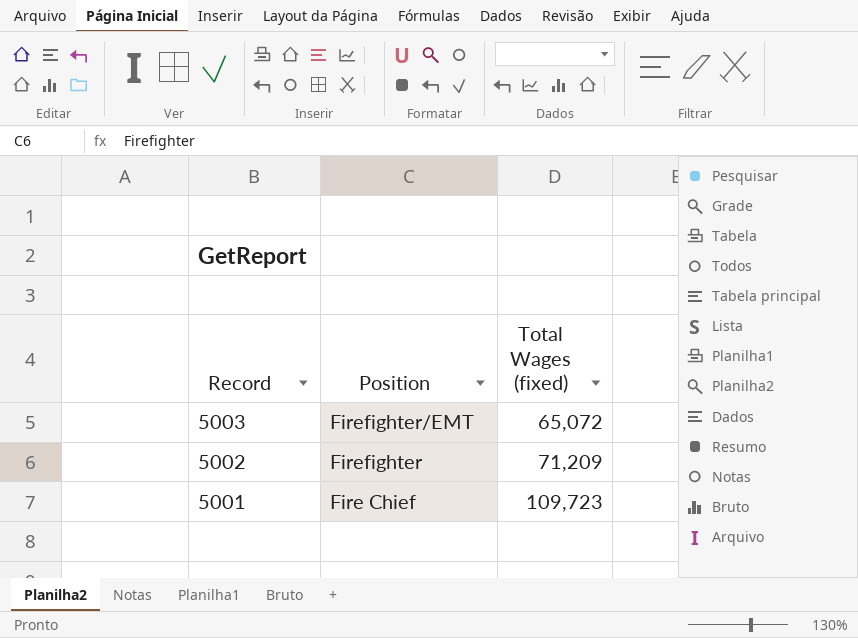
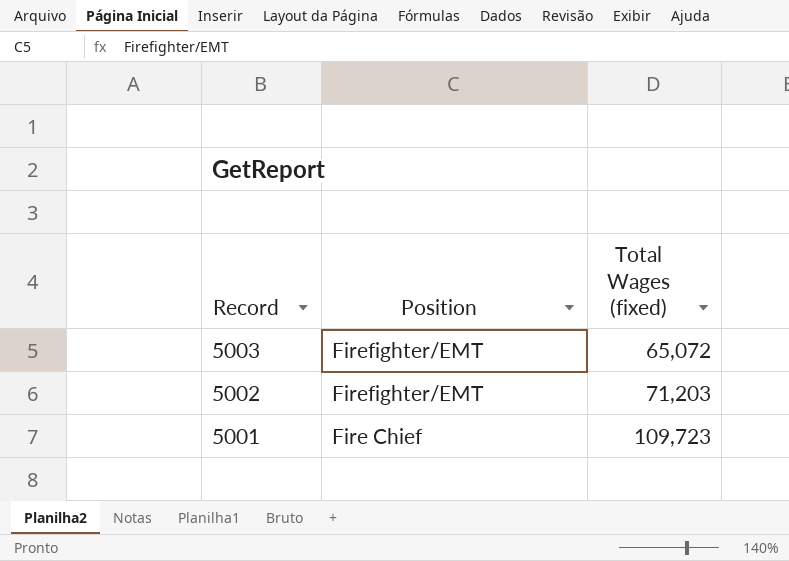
5002 | Position: Firefighter -> Firefighter/EMT
5002 | Total Wages (fixed): 71,209 -> 71,203

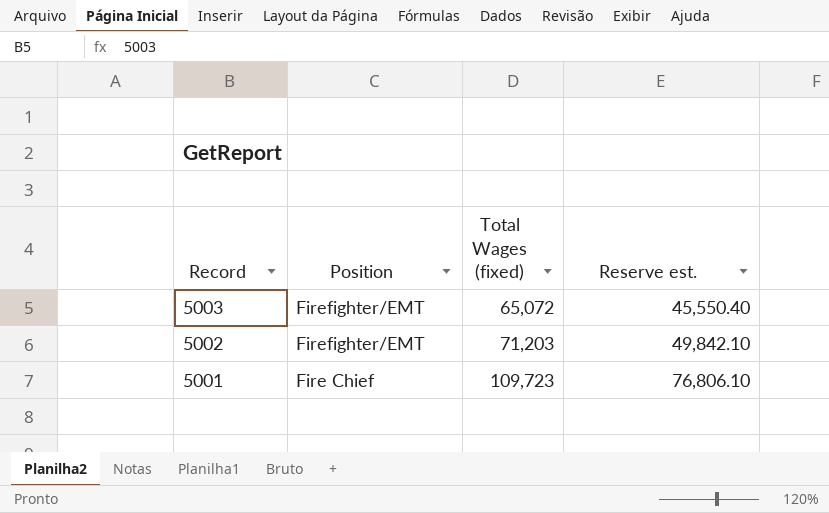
column Reserve est. | formula: none -> [Total Wages (fixed)] * 0.7

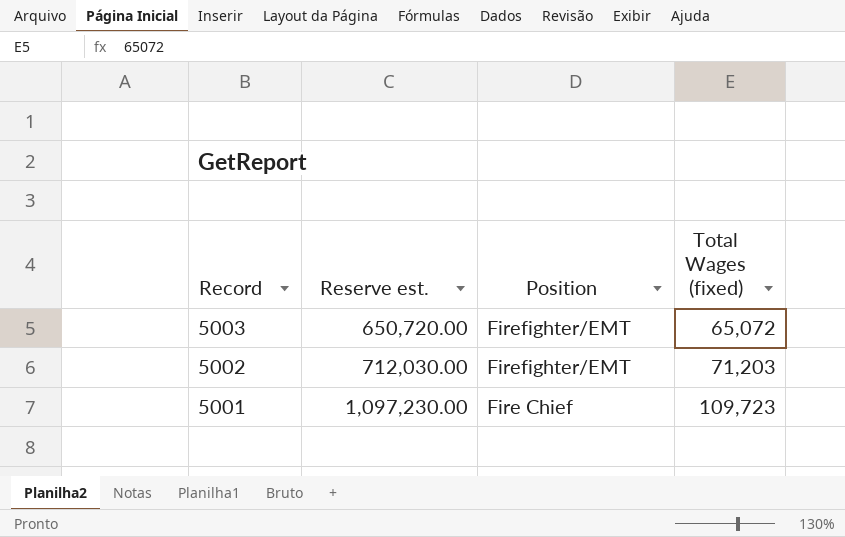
column Reserve est. | formula: [Total Wages (fixed)] * 0.7 -> [Total Wages (fixed)] * 10
column Reserve est. | position: 4 -> 2

